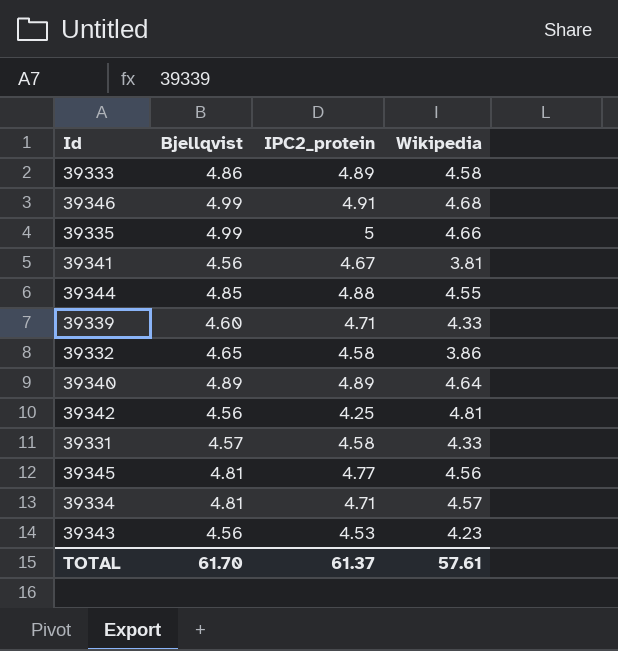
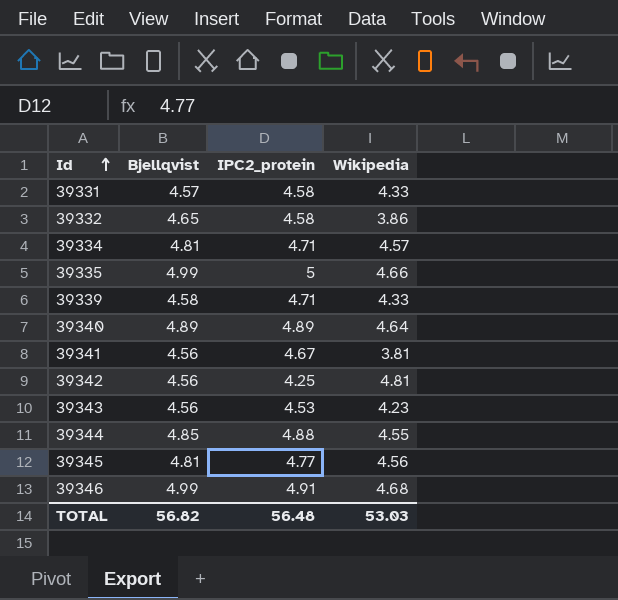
row order: none -> Id ascending
row 39333: 4.86 | 4.89 | 4.58 -> none
39339 | Bjellqvist: 4.60 -> 4.58
TOTAL | Bjellqvist: 61.70 -> 56.82
TOTAL | IPC2_protein: 61.37 -> 56.48
TOTAL | Wikipedia: 57.61 -> 53.03

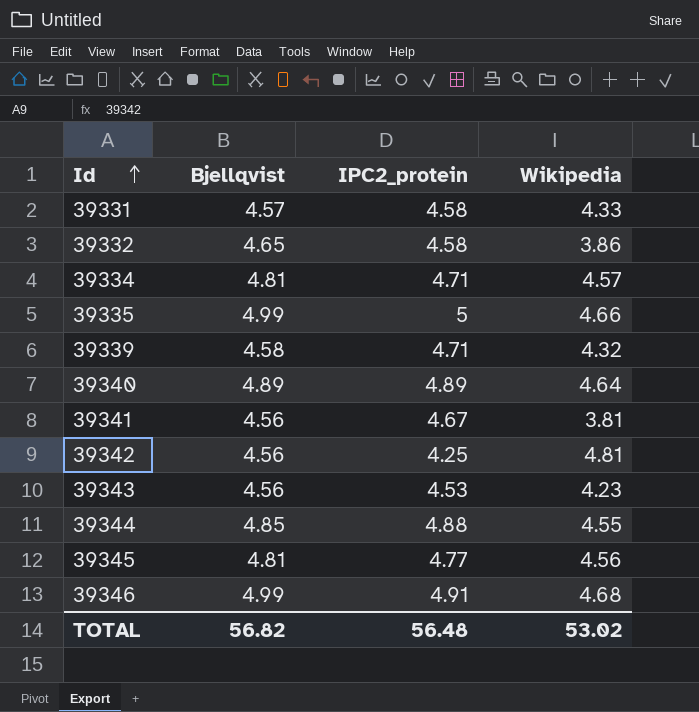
39339 | Wikipedia: 4.33 -> 4.32
TOTAL | Wikipedia: 53.03 -> 53.02

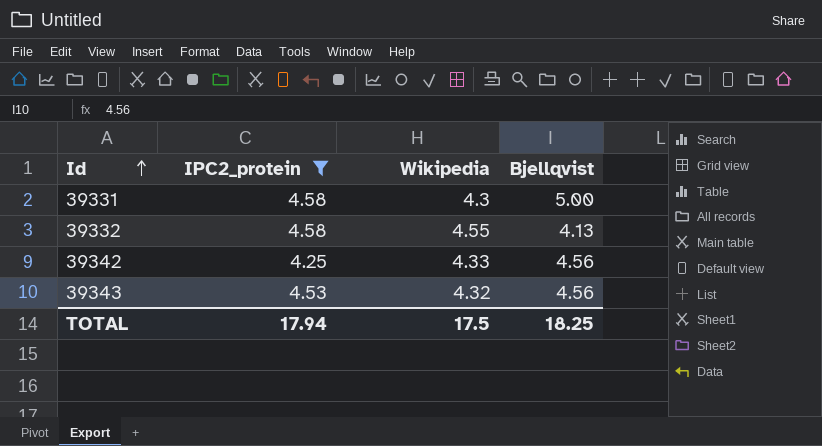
filter: none -> IPC2_protein <= 4.58
column Bjellqvist | position: 2 -> 4
39331 | Wikipedia: 4.33 -> 4.3
39331 | Bjellqvist: 4.57 -> 5.00
39332 | Wikipedia: 3.86 -> 4.55
39332 | Bjellqvist: 4.65 -> 4.13
39342 | Wikipedia: 4.81 -> 4.33
39343 | Wikipedia: 4.23 -> 4.32
TOTAL | IPC2_protein: 56.48 -> 17.94
TOTAL | Wikipedia: 53.02 -> 17.5
TOTAL | Bjellqvist: 56.82 -> 18.25

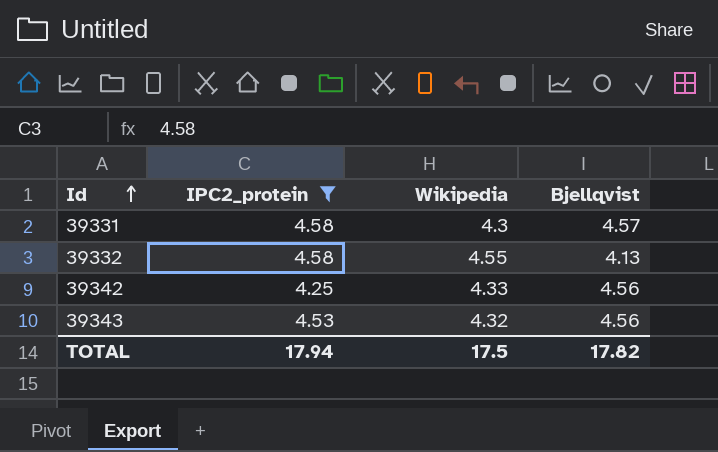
39331 | Bjellqvist: 5.00 -> 4.57
TOTAL | Bjellqvist: 18.25 -> 17.82

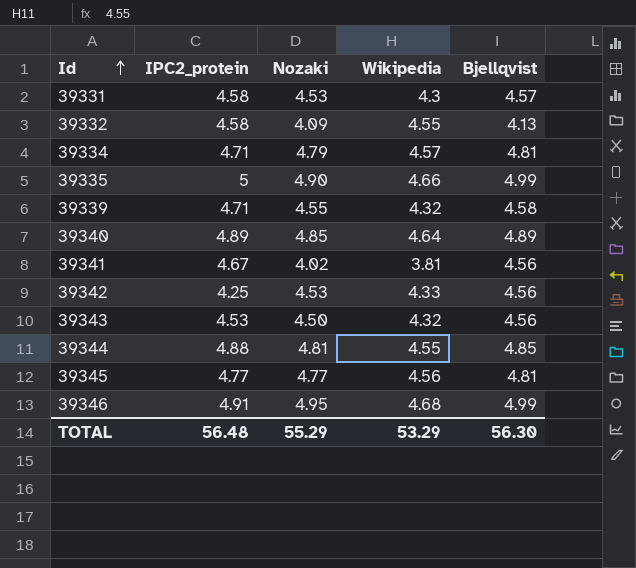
filter: IPC2_protein <= 4.58 -> none
column Nozaki | position: none -> 3
TOTAL | IPC2_protein: 17.94 -> 56.48
TOTAL | Wikipedia: 17.5 -> 53.29
TOTAL | Bjellqvist: 17.82 -> 56.30

